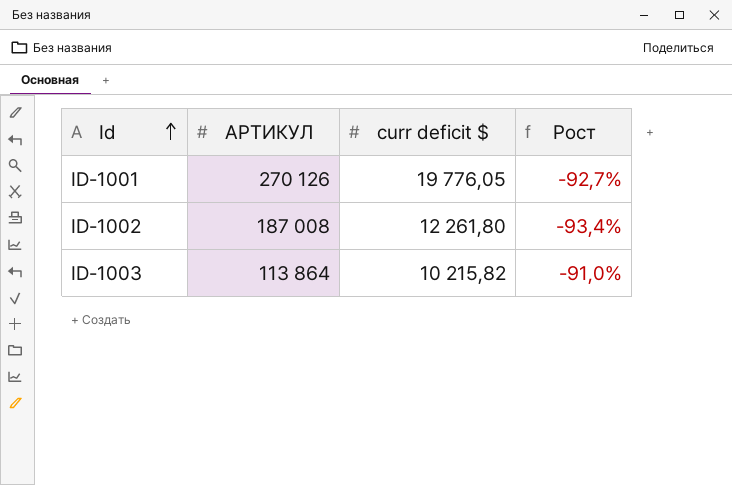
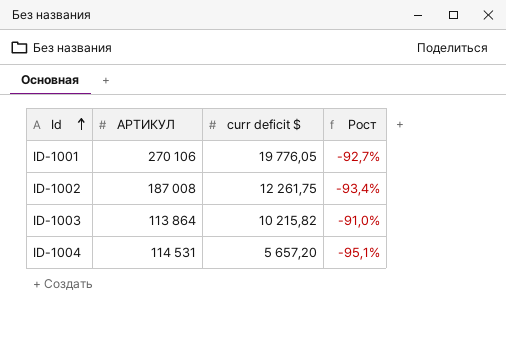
ID-1001 | АРТИКУЛ: 270 126 -> 270 106
ID-1002 | curr deficit $: 12 261,80 -> 12 261,75
row ID-1004: none -> 114 531 | 5 657,20 | -95,1%

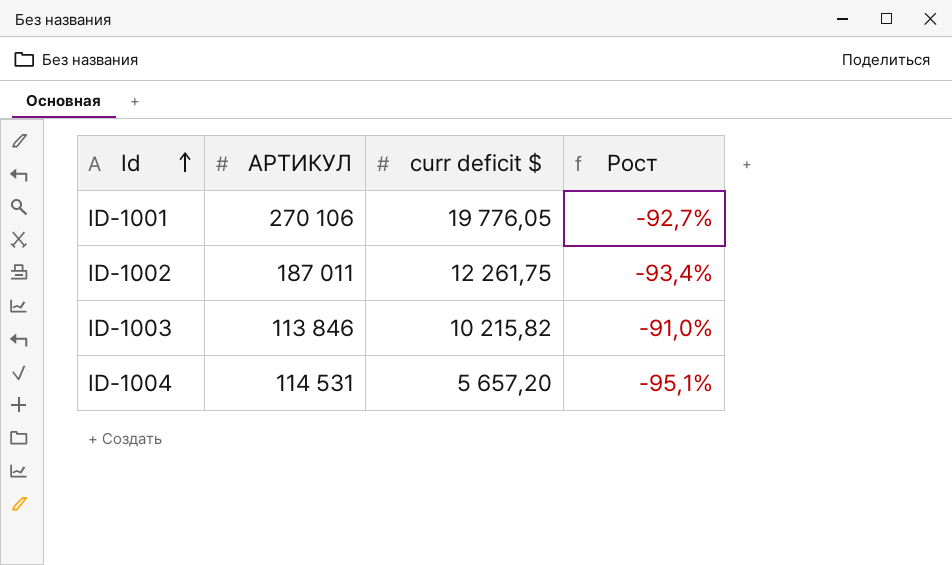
ID-1002 | АРТИКУЛ: 187 008 -> 187 011
ID-1003 | АРТИКУЛ: 113 864 -> 113 846

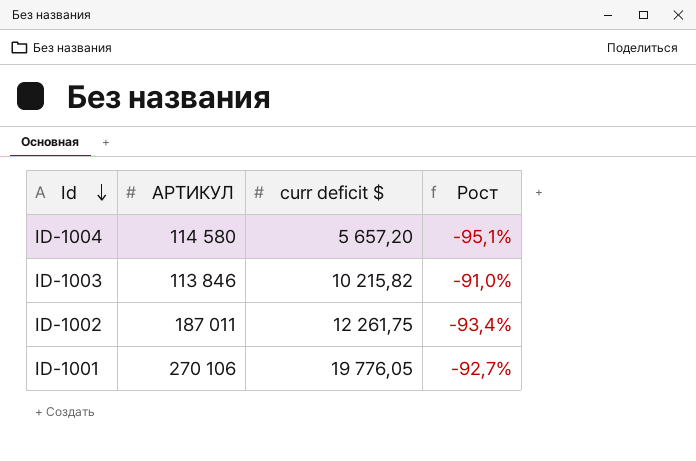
row order: Id ascending -> Id descending
ID-1004 | АРТИКУЛ: 114 531 -> 114 580

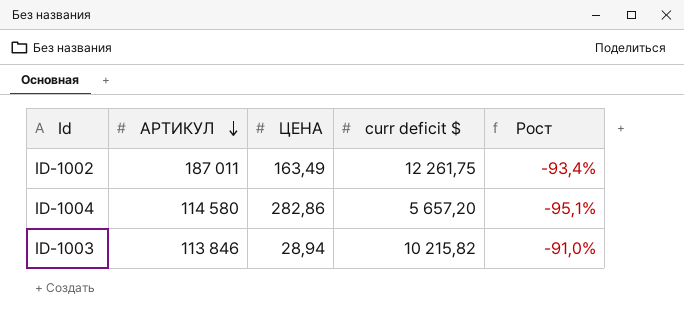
row order: Id descending -> АРТИКУЛ descending
column ЦЕНА | position: none -> 3
row ID-1001: 270 106 | 19 776,05 | -92,7% -> none

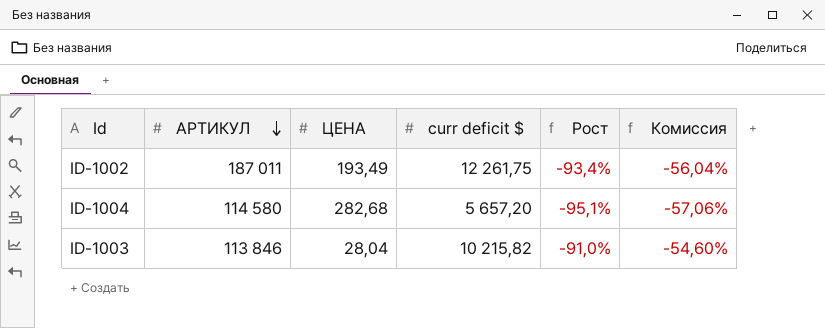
column Комиссия | formula: none -> [Рост] * 0,6
ID-1002 | ЦЕНА: 163,49 -> 193,49
ID-1004 | ЦЕНА: 282,86 -> 282,68
ID-1003 | ЦЕНА: 28,94 -> 28,04

